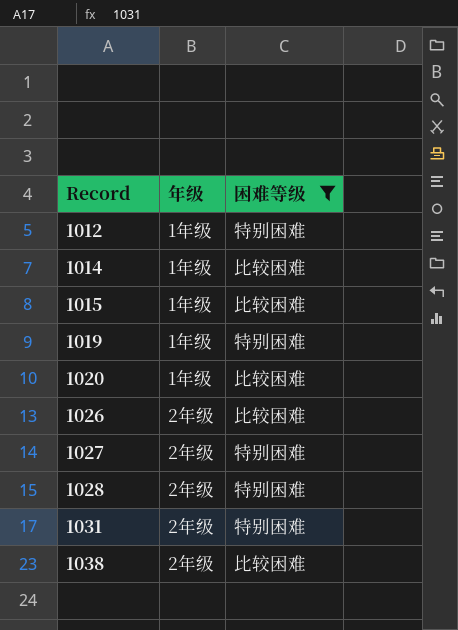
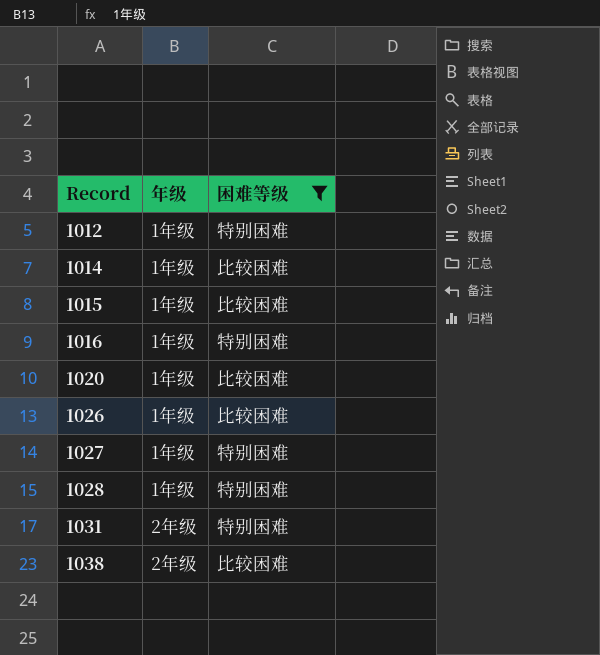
row 1019: 1年级 | 特别困难 -> none
row 1016: none -> 1年级 | 特别困难
1026 | 年级: 2年级 -> 1年级
1027 | 年级: 2年级 -> 1年级
1028 | 年级: 2年级 -> 1年级

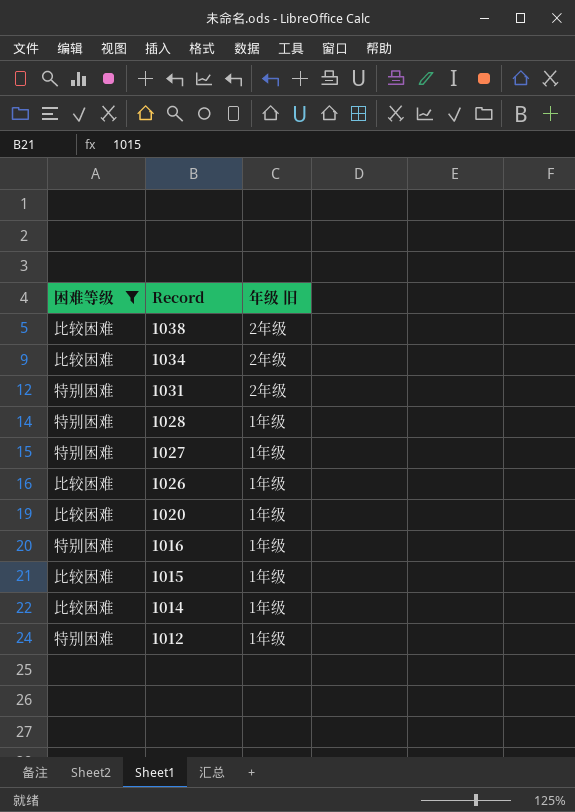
row order: Record ascending -> Record descending
column 困难等级 | position: 3 -> 1
column name: 年级 -> 年级 旧
row 1034: none -> 比较困难 | 2年级

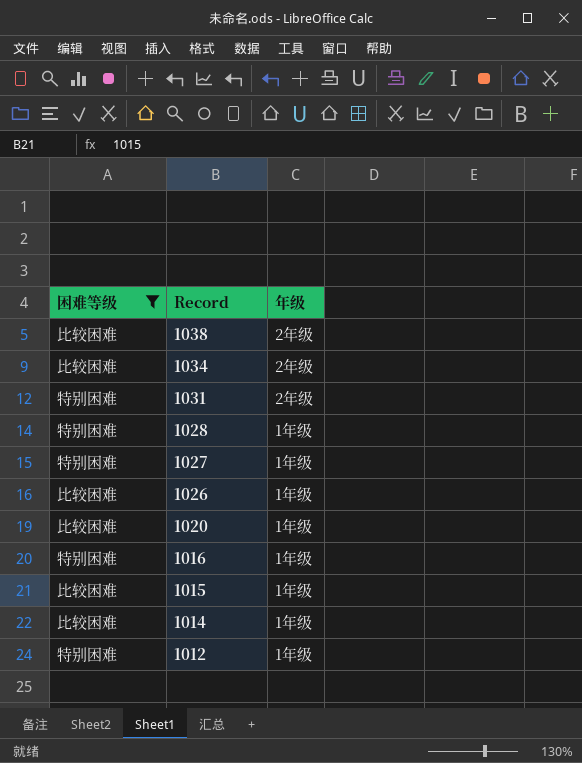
column name: 年级 旧 -> 年级

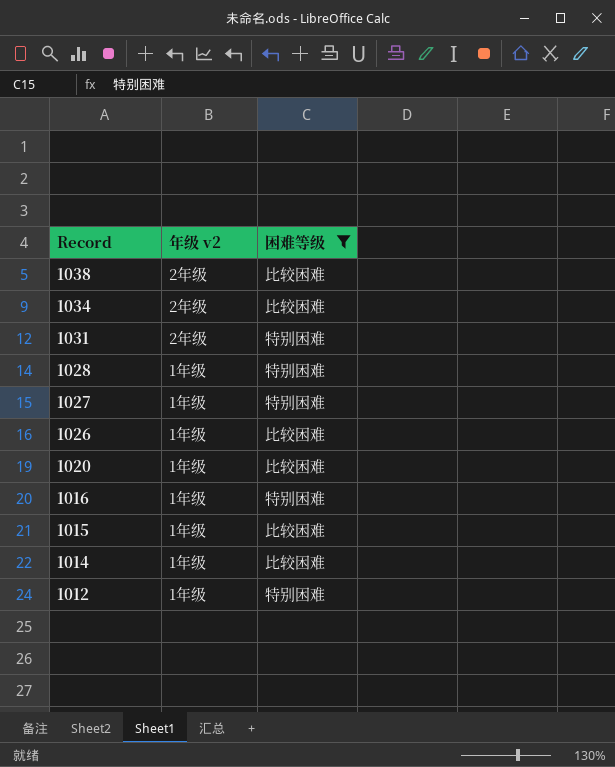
column name: 年级 -> 年级 v2
column 困难等级 | position: 1 -> 3

